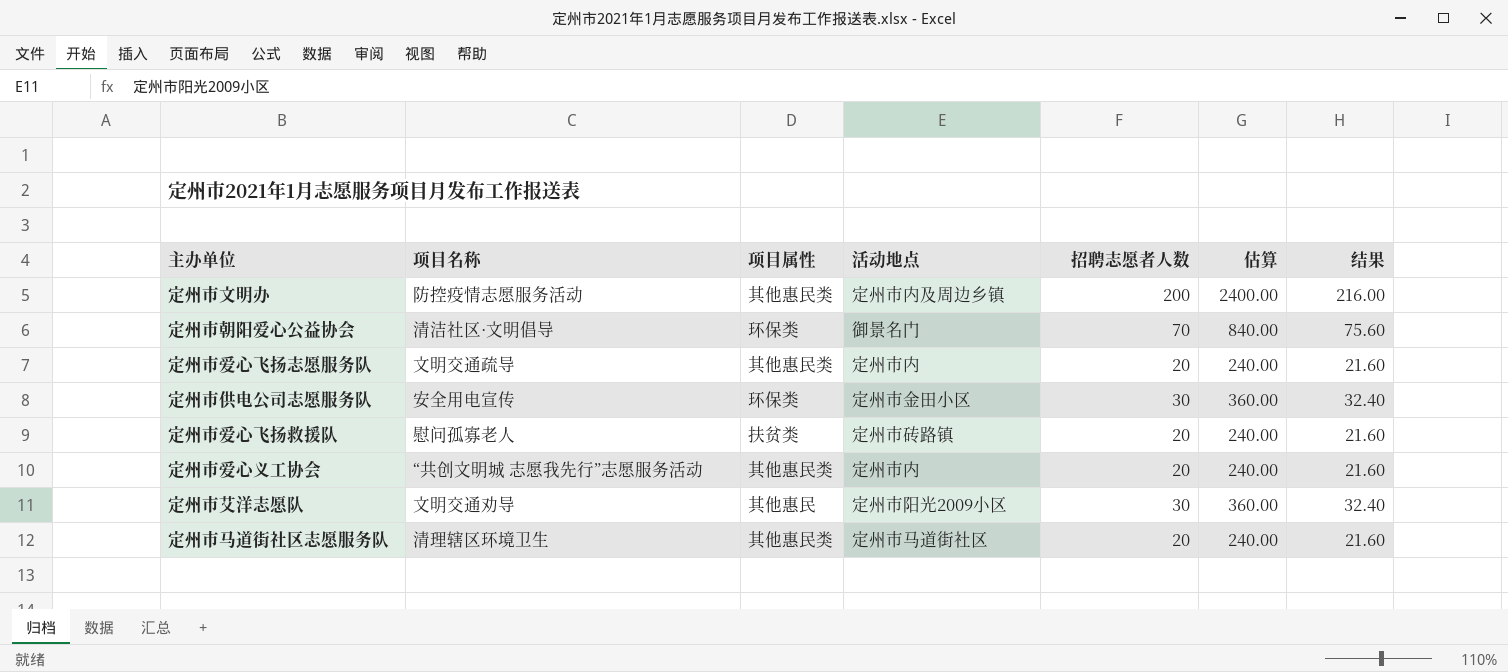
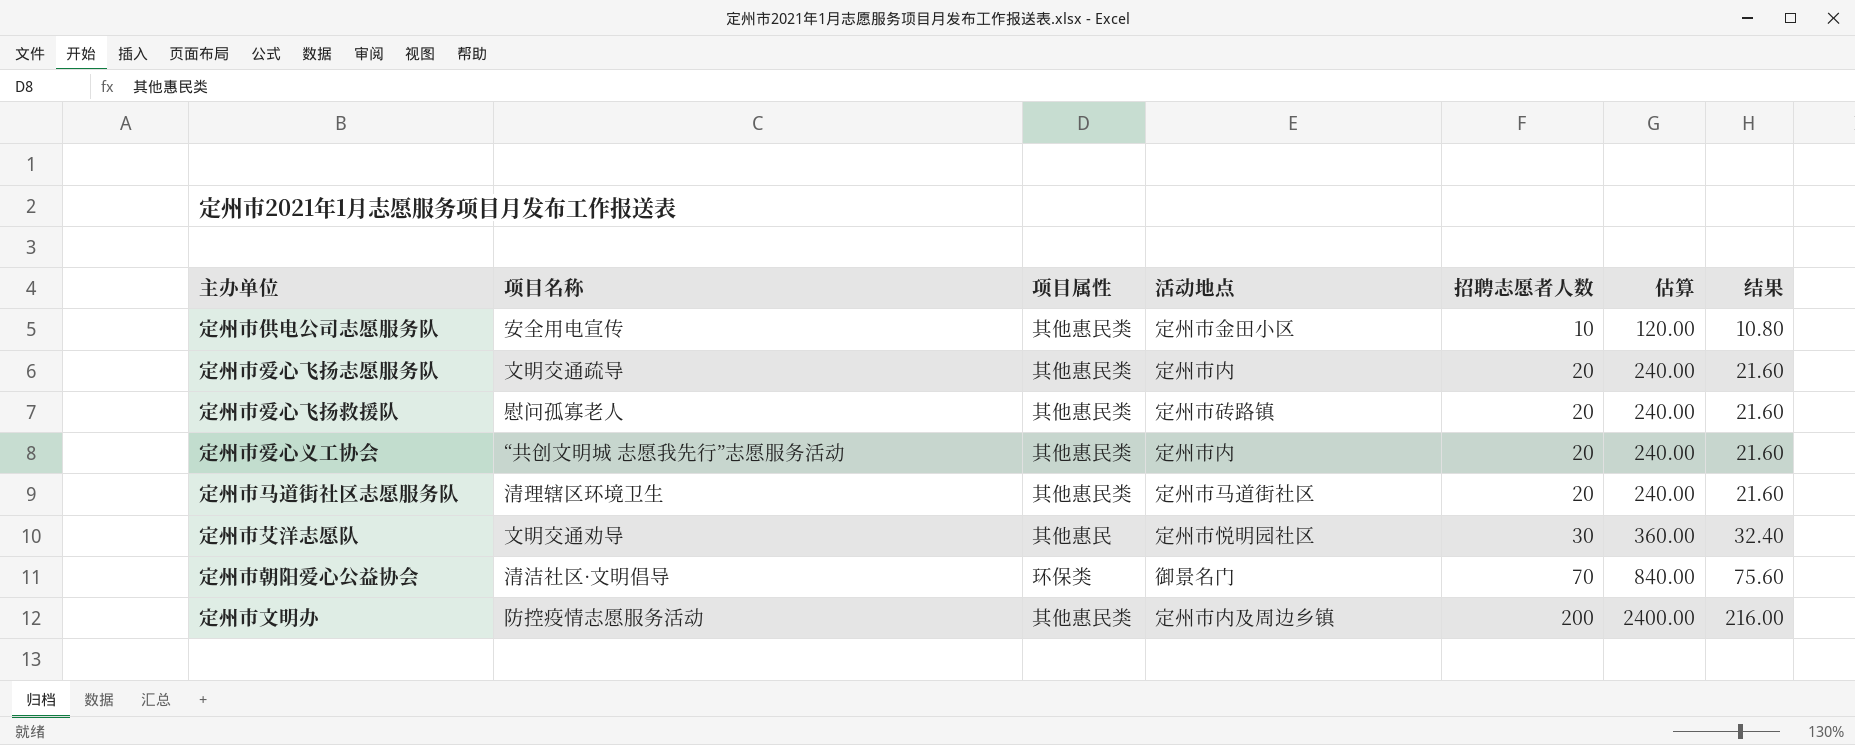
row order: none -> 招聘志愿者人数 ascending
定州市供电公司志愿服务队 | 项目属性: 环保类 -> 其他惠民类
定州市供电公司志愿服务队 | 招聘志愿者人数: 30 -> 10
定州市供电公司志愿服务队 | 估算: 360.00 -> 120.00
定州市供电公司志愿服务队 | 结果: 32.40 -> 10.80
定州市爱心飞扬救援队 | 项目属性: 扶贫类 -> 其他惠民类
定州市艾洋志愿队 | 活动地点: 定州市阳光2009小区 -> 定州市悦明园社区

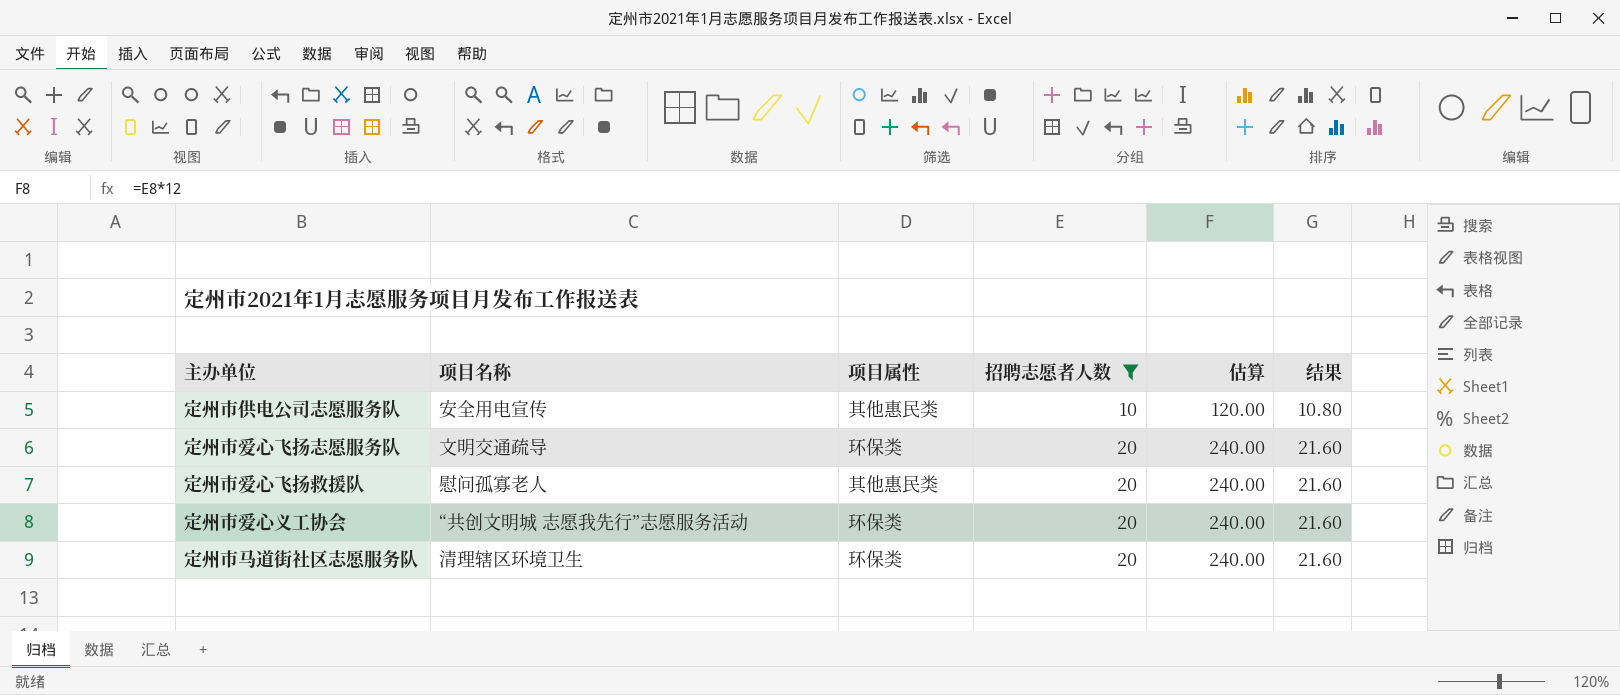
filter: none -> 招聘志愿者人数 <= 20
column 活动地点 | position: 4 -> none
定州市爱心飞扬志愿服务队 | 项目属性: 其他惠民类 -> 环保类
定州市爱心义工协会 | 项目属性: 其他惠民类 -> 环保类
定州市马道街社区志愿服务队 | 项目属性: 其他惠民类 -> 环保类

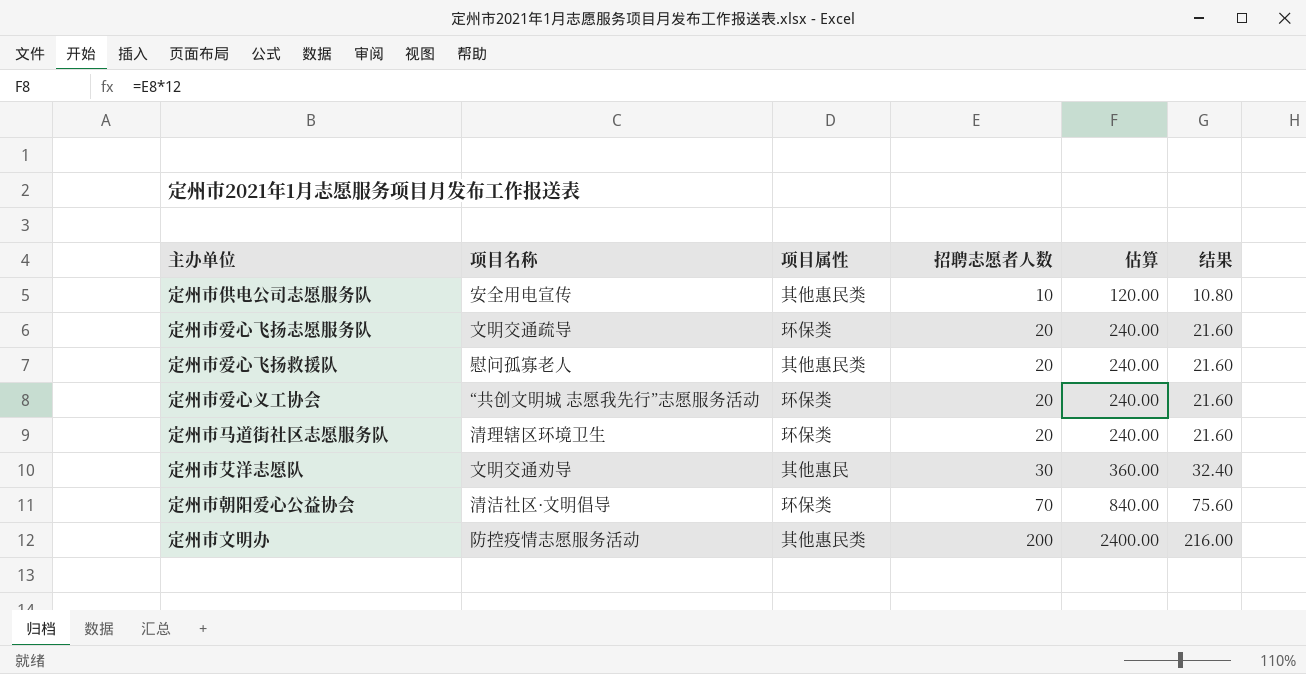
filter: 招聘志愿者人数 <= 20 -> none

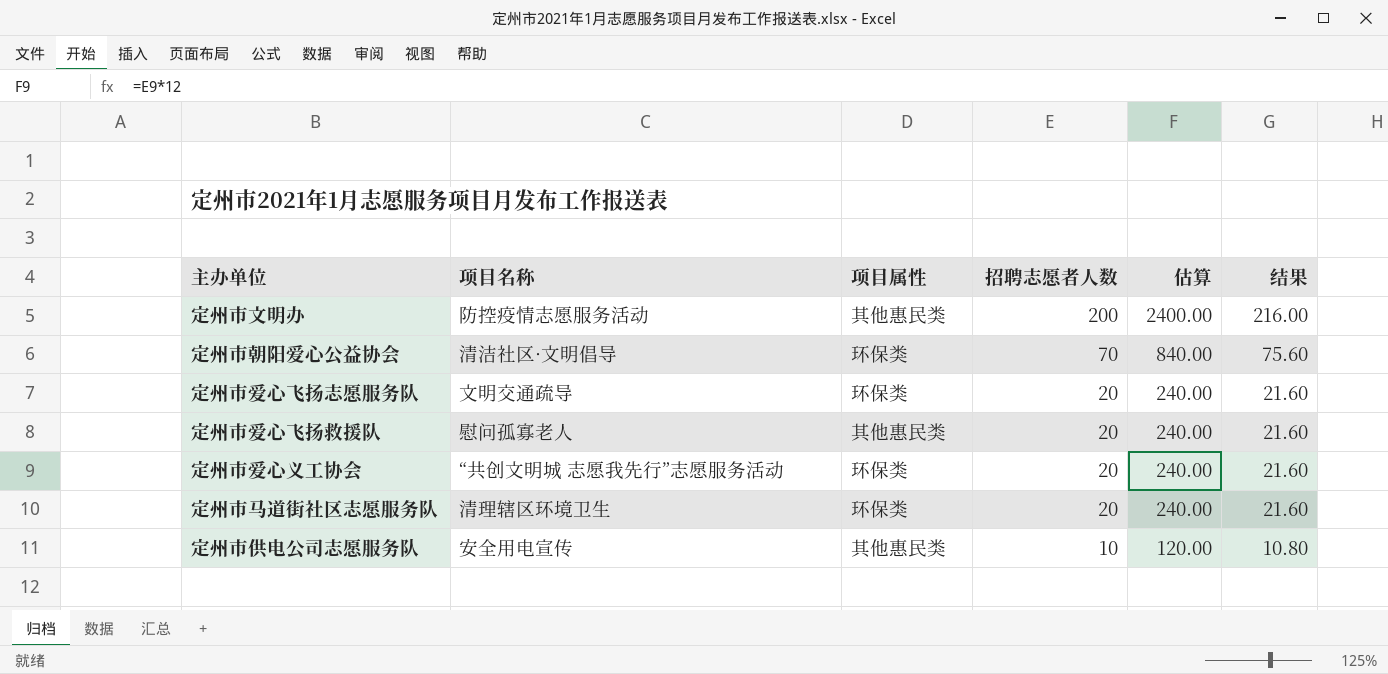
row order: 招聘志愿者人数 ascending -> 招聘志愿者人数 descending
row 定州市艾洋志愿队: 文明交通劝导 | 其他惠民 | 30 | 360.00 | 32.40 -> none

